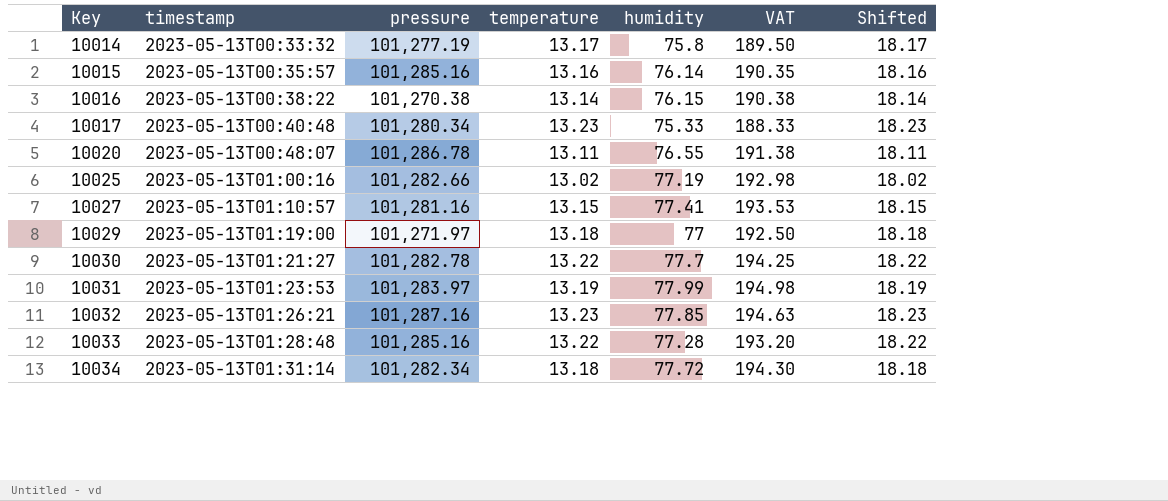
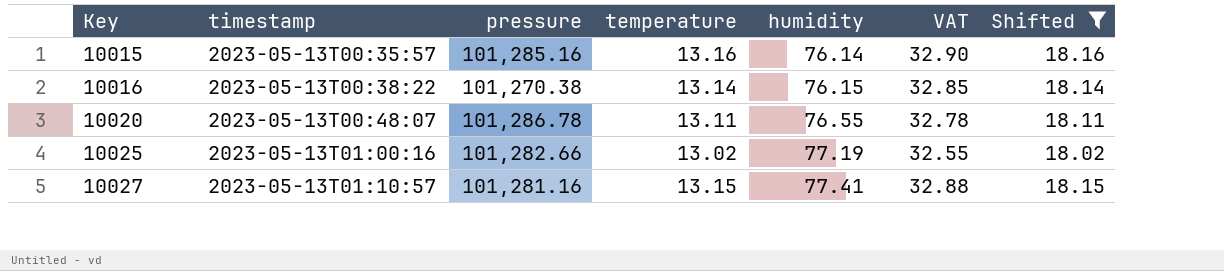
filter: none -> Shifted <= 18.16
column VAT | formula: [humidity] * 2.5 -> [temperature] * 2.5

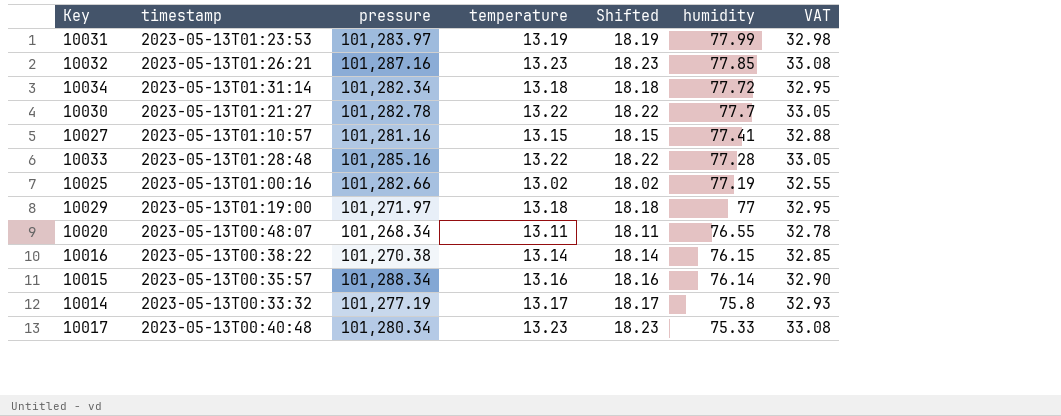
filter: Shifted <= 18.16 -> none
row order: Key ascending -> humidity descending
column Shifted | position: 7 -> 5
10020 | pressure: 101,286.78 -> 101,268.34
10015 | pressure: 101,285.16 -> 101,288.34

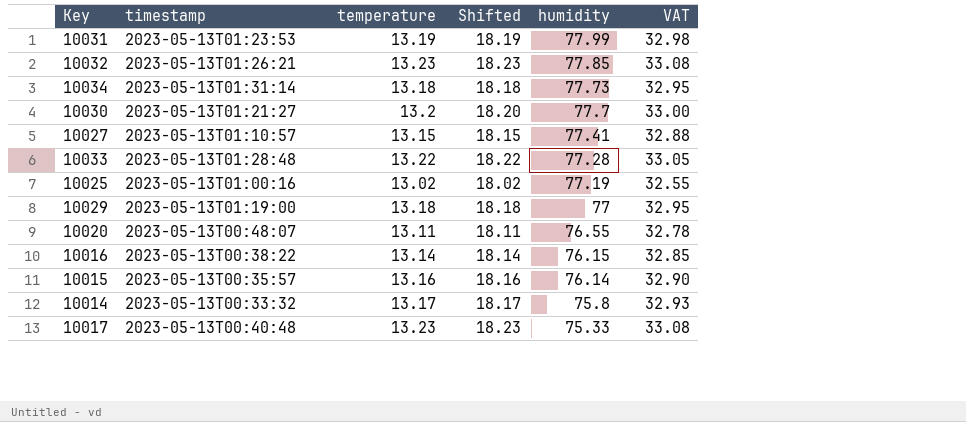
column pressure | position: 3 -> none
10034 | humidity: 77.72 -> 77.73
10030 | temperature: 13.22 -> 13.2
10030 | Shifted: 18.22 -> 18.20
10030 | VAT: 33.05 -> 33.00

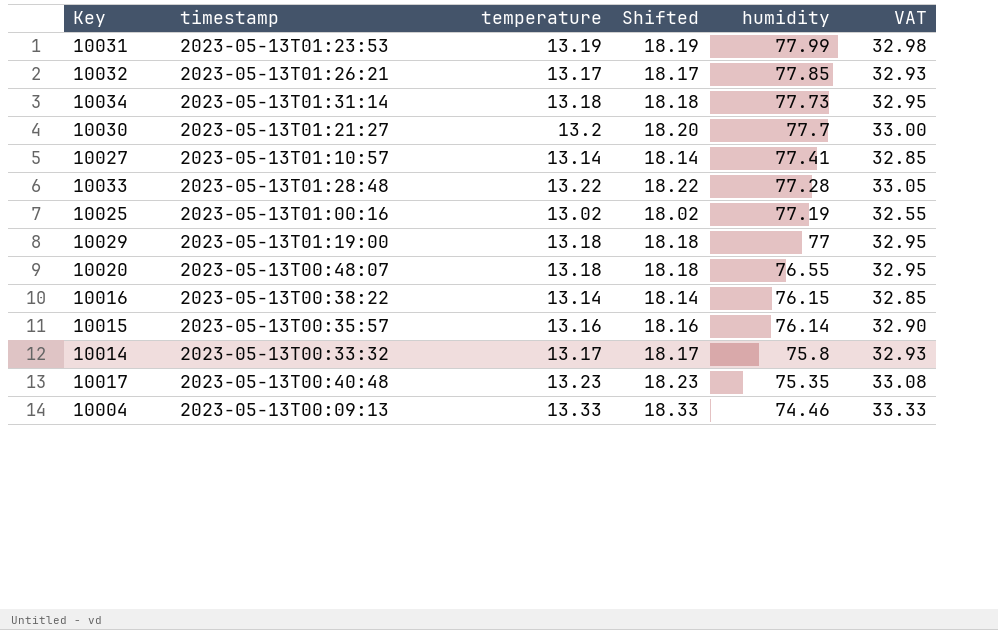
10032 | temperature: 13.23 -> 13.17
10032 | Shifted: 18.23 -> 18.17
10032 | VAT: 33.08 -> 32.93
10027 | temperature: 13.15 -> 13.14
10027 | Shifted: 18.15 -> 18.14
10027 | VAT: 32.88 -> 32.85
10020 | temperature: 13.11 -> 13.18
10020 | Shifted: 18.11 -> 18.18
10020 | VAT: 32.78 -> 32.95
10017 | humidity: 75.33 -> 75.35
row 10004: none -> 2023-05-13T00:09:13 | 13.33 | 18.33 | 74.46 | 33.33

